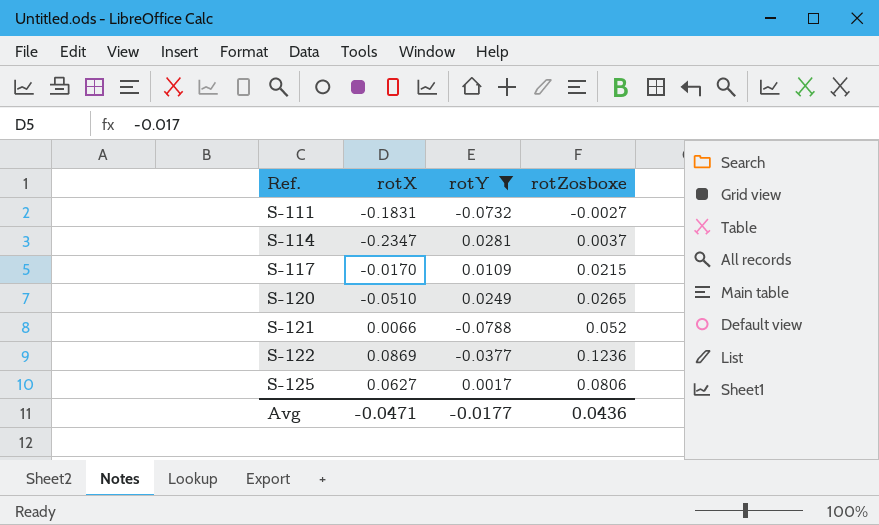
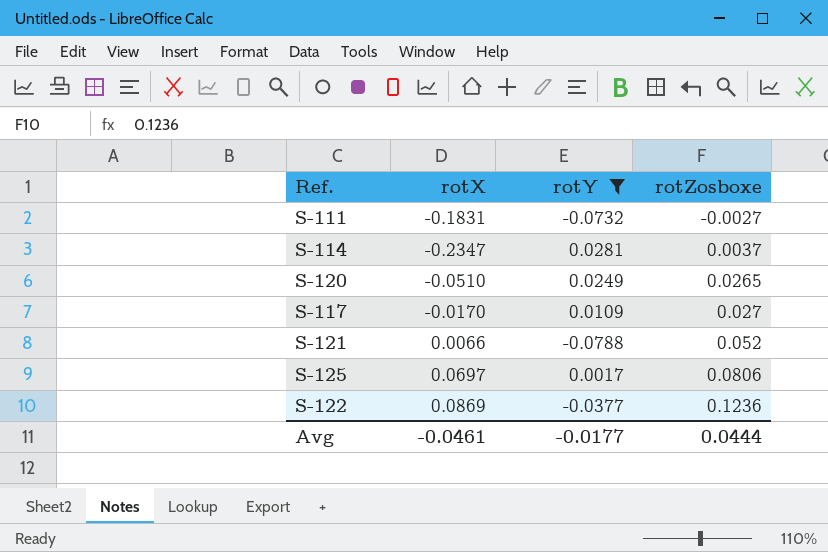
row order: Ref. ascending -> rotZosboxe ascending
S-117 | rotZosboxe: 0.0215 -> 0.027
S-125 | rotX: 0.0627 -> 0.0697
Avg | rotX: -0.0471 -> -0.0461
Avg | rotZosboxe: 0.0436 -> 0.0444

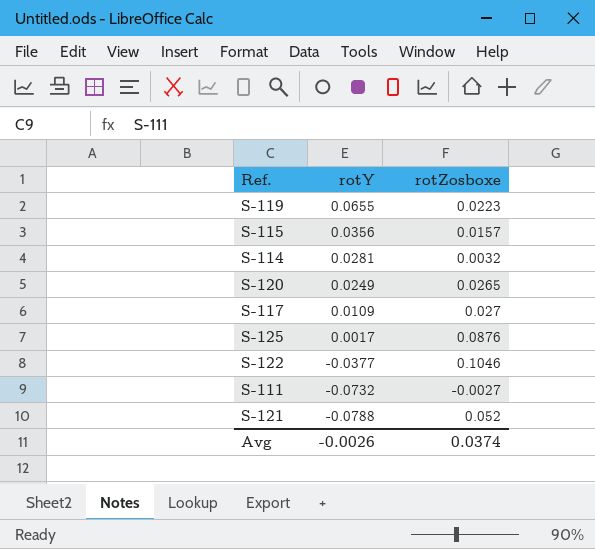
filter: rotY <= 0.0281 -> none
row order: rotZosboxe ascending -> rotY descending
column rotX | position: 2 -> none
S-114 | rotZosboxe: 0.0037 -> 0.0032
S-125 | rotZosboxe: 0.0806 -> 0.0876
S-122 | rotZosboxe: 0.1236 -> 0.1046
Avg | rotY: -0.0177 -> -0.0026
Avg | rotZosboxe: 0.0444 -> 0.0374

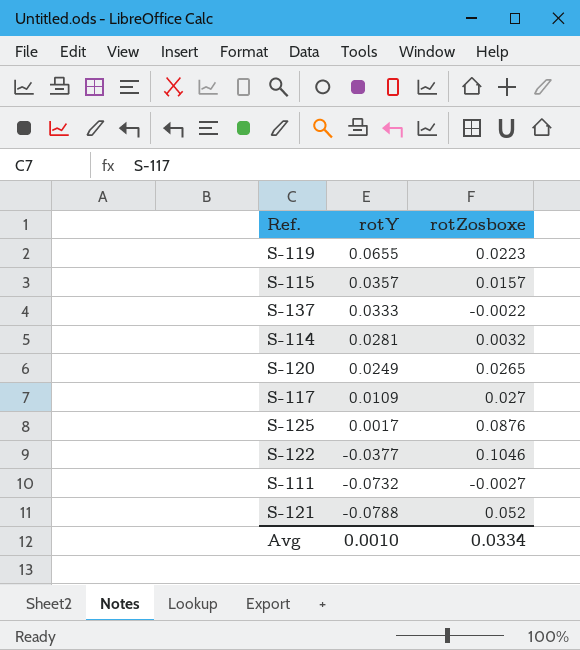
S-115 | rotY: 0.0356 -> 0.0357
row S-137: none -> 0.0333 | -0.0022
Avg | rotY: -0.0026 -> 0.0010
Avg | rotZosboxe: 0.0374 -> 0.0334

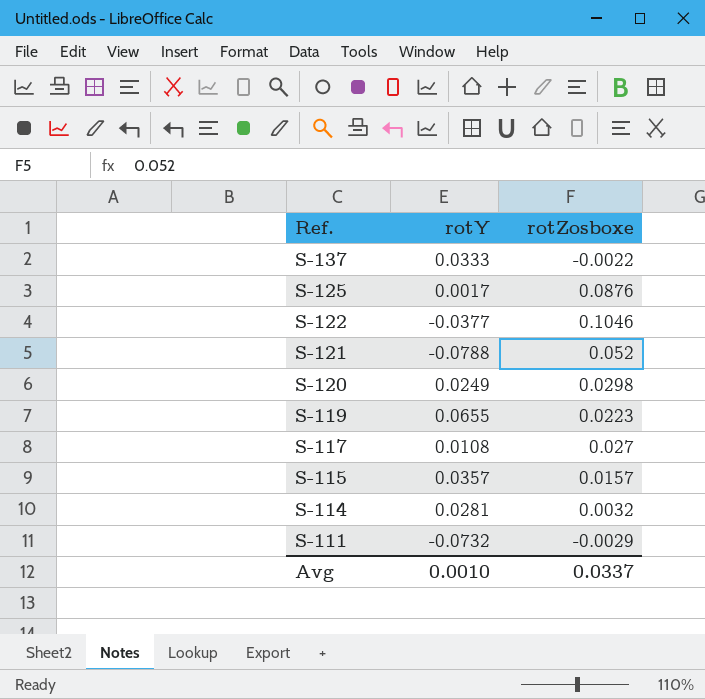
row order: rotY descending -> Ref. descending
S-120 | rotZosboxe: 0.0265 -> 0.0298
S-117 | rotY: 0.0109 -> 0.0108
S-111 | rotZosboxe: -0.0027 -> -0.0029
Avg | rotZosboxe: 0.0334 -> 0.0337

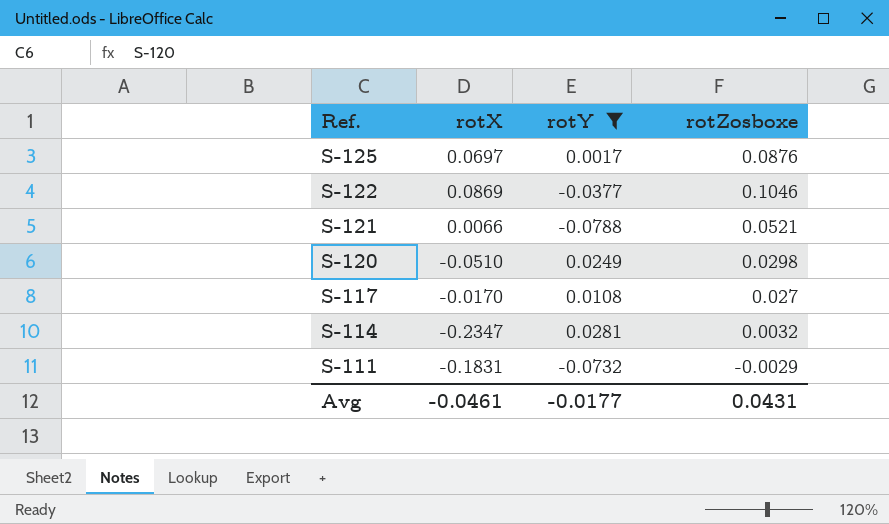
filter: none -> rotY <= 0.0281
column rotX | position: none -> 2
S-121 | rotZosboxe: 0.052 -> 0.0521
Avg | rotY: 0.0010 -> -0.0177
Avg | rotZosboxe: 0.0337 -> 0.0431

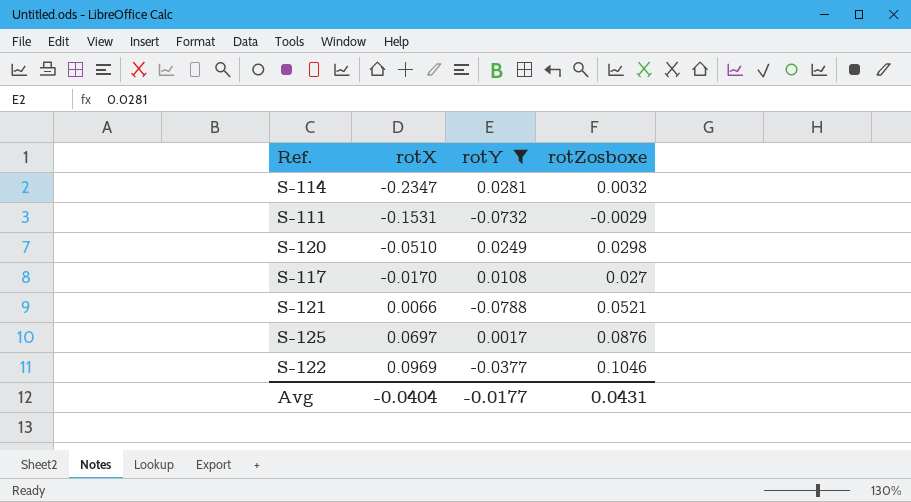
row order: Ref. descending -> rotX ascending
S-111 | rotX: -0.1831 -> -0.1531
S-122 | rotX: 0.0869 -> 0.0969
Avg | rotX: -0.0461 -> -0.0404

